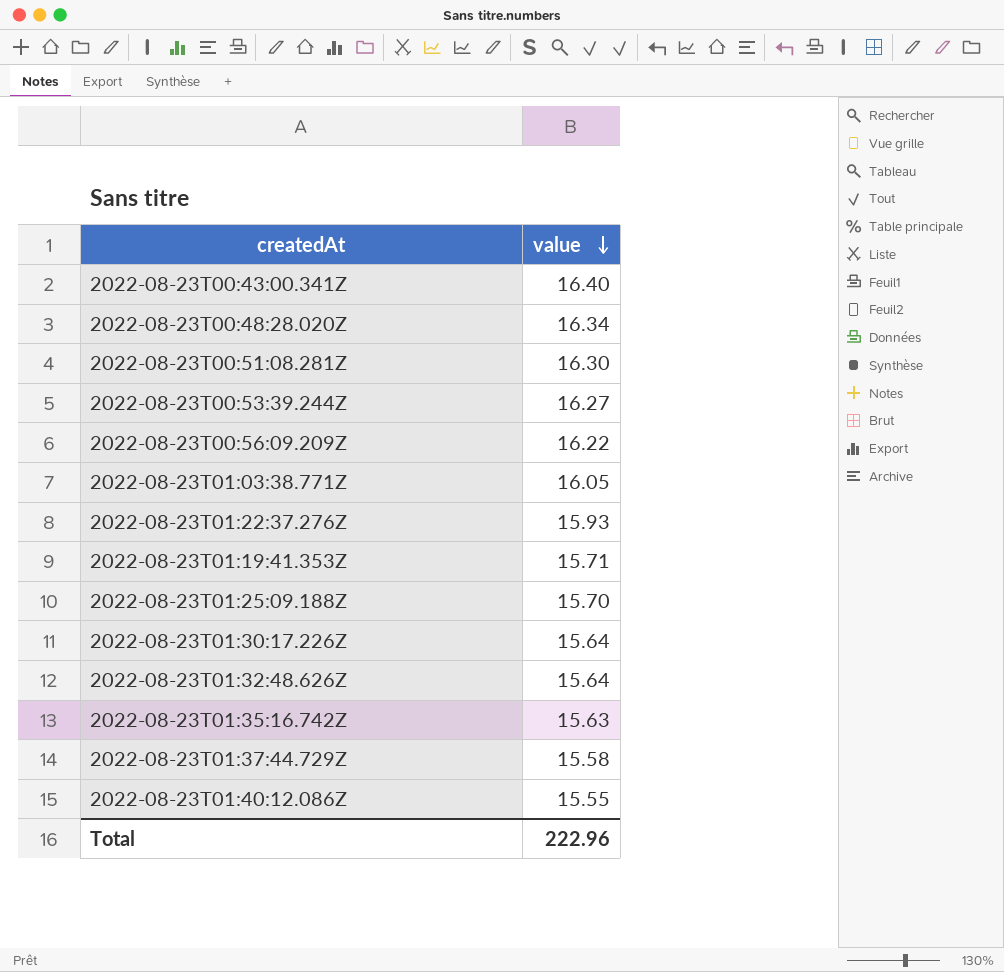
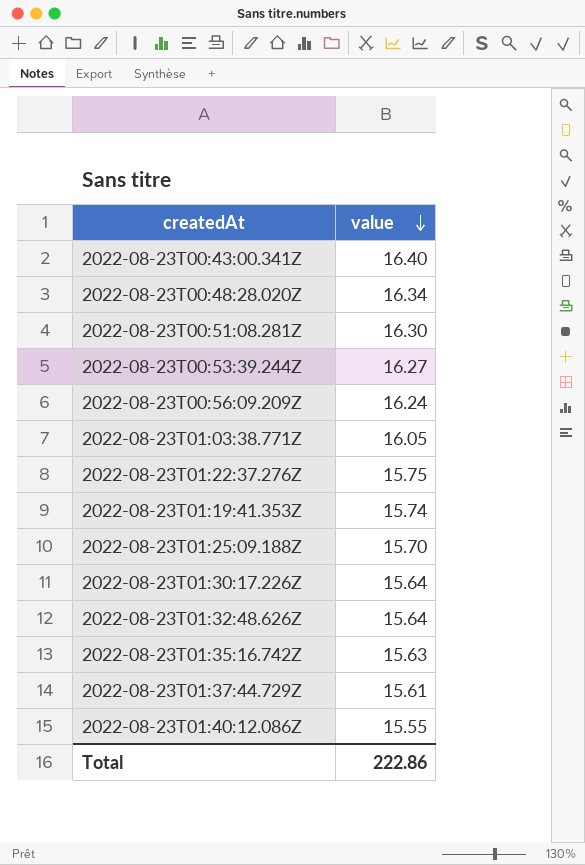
2022-08-23T00:56:09.209Z | value: 16.22 -> 16.24
2022-08-23T01:22:37.276Z | value: 15.93 -> 15.75
2022-08-23T01:19:41.353Z | value: 15.71 -> 15.74
2022-08-23T01:37:44.729Z | value: 15.58 -> 15.61
Total | value: 222.96 -> 222.86

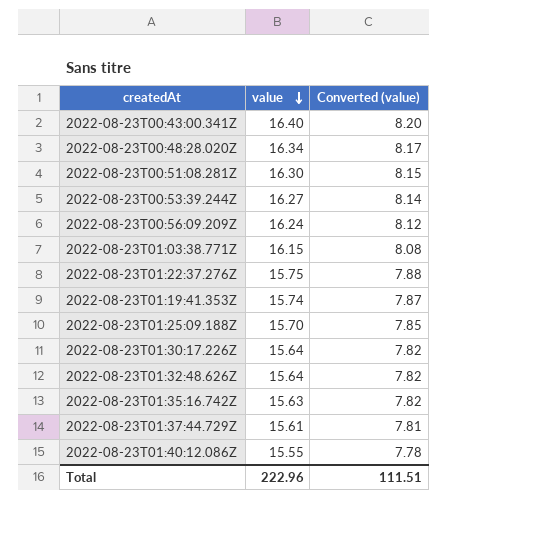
column Converted (value) | formula: none -> [value] * 0.5
2022-08-23T01:03:38.771Z | value: 16.05 -> 16.15
Total | value: 222.86 -> 222.96

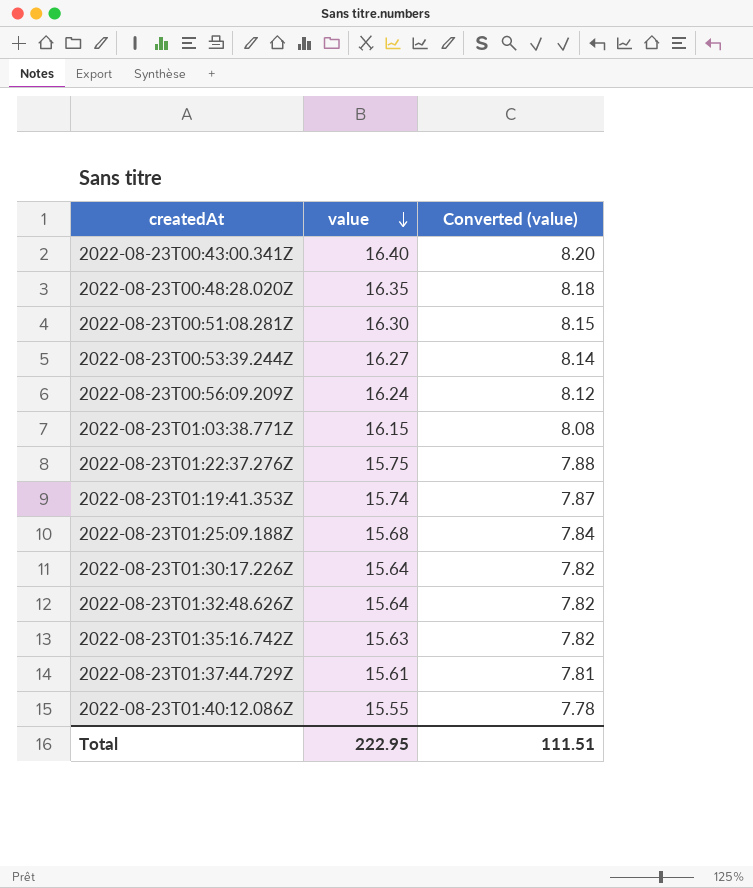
2022-08-23T00:48:28.020Z | value: 16.34 -> 16.35
2022-08-23T00:48:28.020Z | Converted (value): 8.17 -> 8.18
2022-08-23T01:25:09.188Z | value: 15.70 -> 15.68
2022-08-23T01:25:09.188Z | Converted (value): 7.85 -> 7.84
Total | value: 222.96 -> 222.95

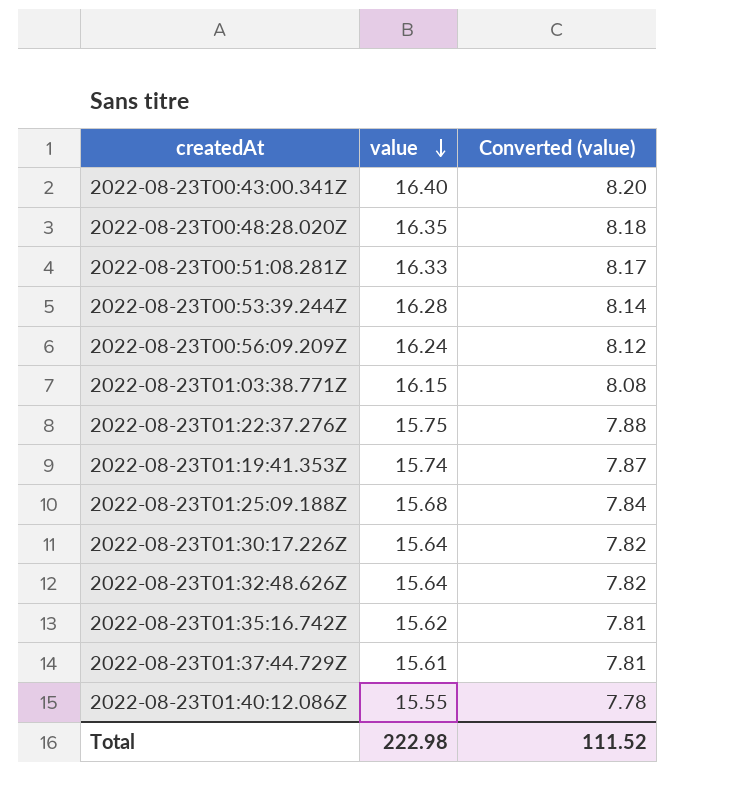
2022-08-23T00:51:08.281Z | value: 16.30 -> 16.33
2022-08-23T00:51:08.281Z | Converted (value): 8.15 -> 8.17
2022-08-23T00:53:39.244Z | value: 16.27 -> 16.28
2022-08-23T01:35:16.742Z | value: 15.63 -> 15.62
2022-08-23T01:35:16.742Z | Converted (value): 7.82 -> 7.81
Total | value: 222.95 -> 222.98
Total | Converted (value): 111.51 -> 111.52

